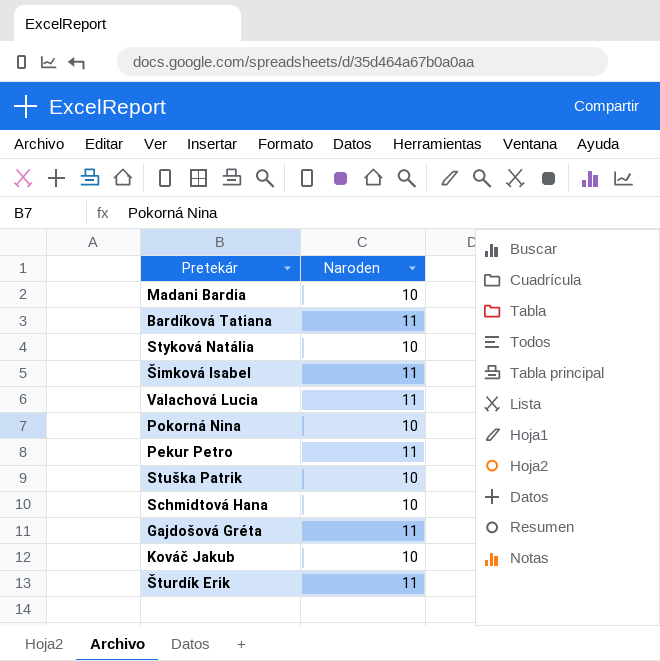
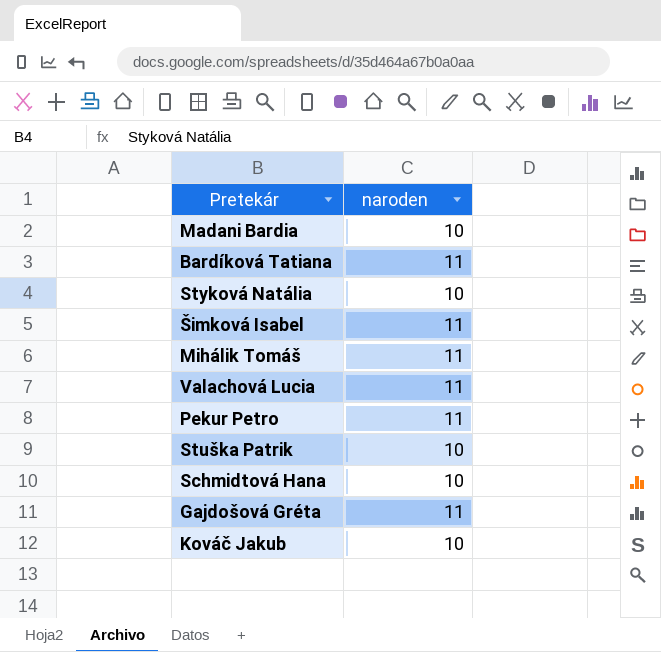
column name: Naroden -> naroden
row Pokorná Nina: 10 -> none
row Šturdík Erik: 11 -> none
row Mihálik Tomáš: none -> 11

